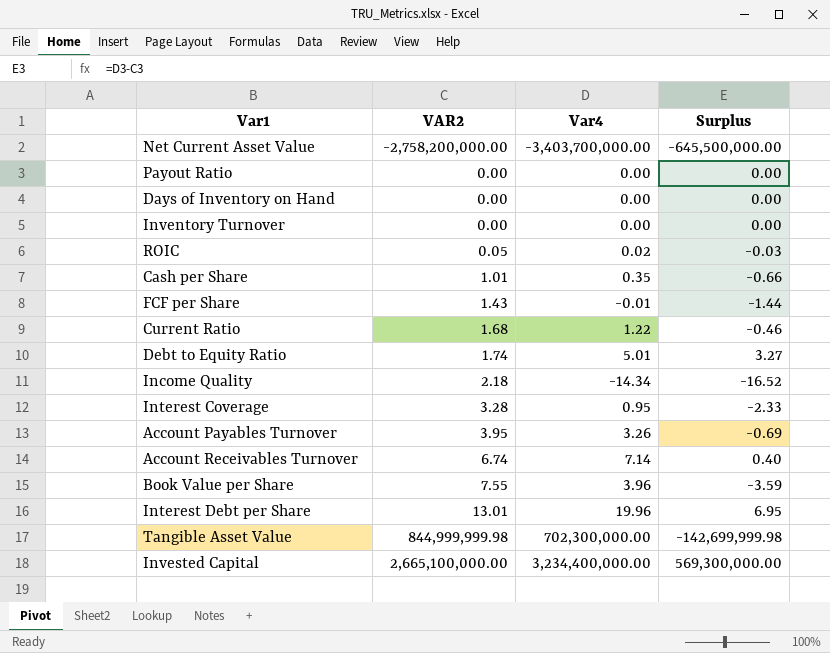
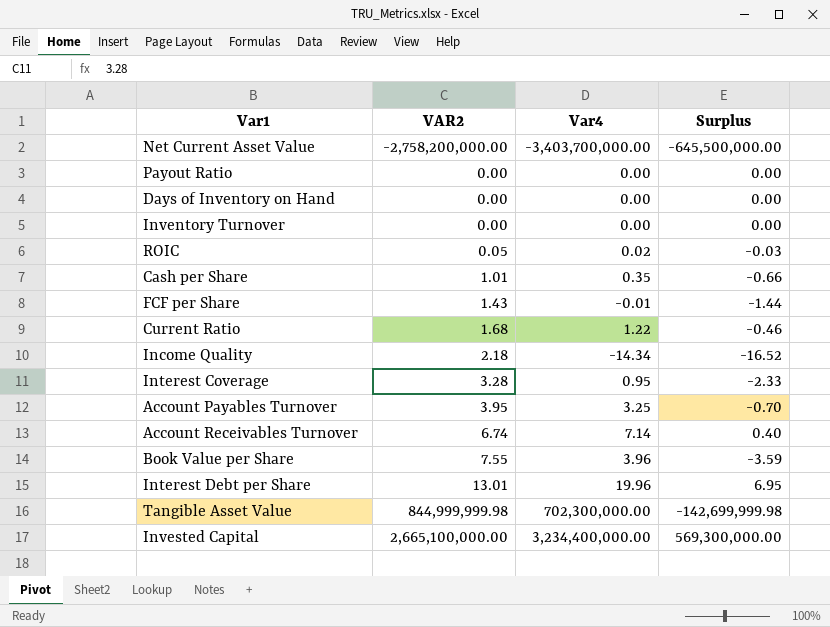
row Debt to Equity Ratio: 1.74 | 5.01 | 3.27 -> none
Account Payables Turnover | Var4: 3.26 -> 3.25
Account Payables Turnover | Surplus: -0.69 -> -0.70

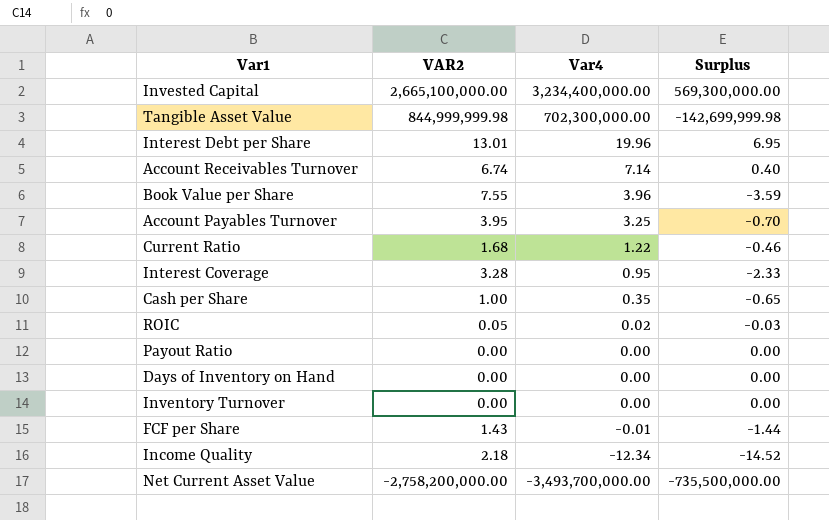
row order: VAR2 ascending -> Var4 descending
Cash per Share | VAR2: 1.01 -> 1.00
Cash per Share | Surplus: -0.66 -> -0.65
Income Quality | Var4: -14.34 -> -12.34
Income Quality | Surplus: -16.52 -> -14.52
Net Current Asset Value | Var4: -3,403,700,000.00 -> -3,493,700,000.00
Net Current Asset Value | Surplus: -645,500,000.00 -> -735,500,000.00

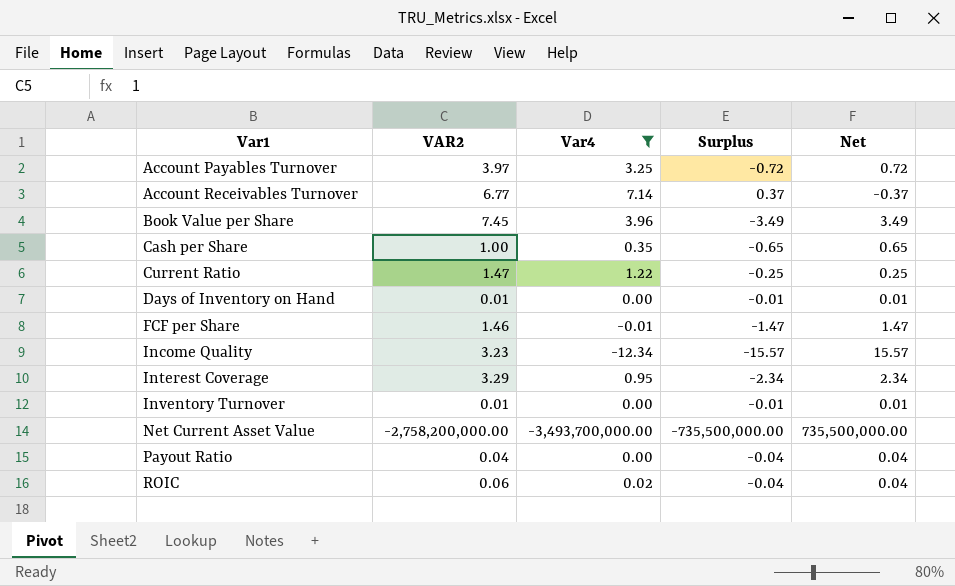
filter: none -> Var4 <= 7.14
row order: Var4 descending -> Var1 ascending
column Net | formula: none -> [VAR2] - [Var4]
Account Payables Turnover | VAR2: 3.95 -> 3.97
Account Payables Turnover | Surplus: -0.70 -> -0.72
Account Receivables Turnover | VAR2: 6.74 -> 6.77
Account Receivables Turnover | Surplus: 0.40 -> 0.37
Book Value per Share | VAR2: 7.55 -> 7.45
Book Value per Share | Surplus: -3.59 -> -3.49
Current Ratio | VAR2: 1.68 -> 1.47
Current Ratio | Surplus: -0.46 -> -0.25
Days of Inventory on Hand | VAR2: 0.00 -> 0.01
Days of Inventory on Hand | Surplus: 0.00 -> -0.01
FCF per Share | VAR2: 1.43 -> 1.46
FCF per Share | Surplus: -1.44 -> -1.47
Income Quality | VAR2: 2.18 -> 3.23
Income Quality | Surplus: -14.52 -> -15.57
Interest Coverage | VAR2: 3.28 -> 3.29
Interest Coverage | Surplus: -2.33 -> -2.34
Inventory Turnover | VAR2: 0.00 -> 0.01
Inventory Turnover | Surplus: 0.00 -> -0.01
Payout Ratio | VAR2: 0.00 -> 0.04
Payout Ratio | Surplus: 0.00 -> -0.04
ROIC | VAR2: 0.05 -> 0.06
ROIC | Surplus: -0.03 -> -0.04

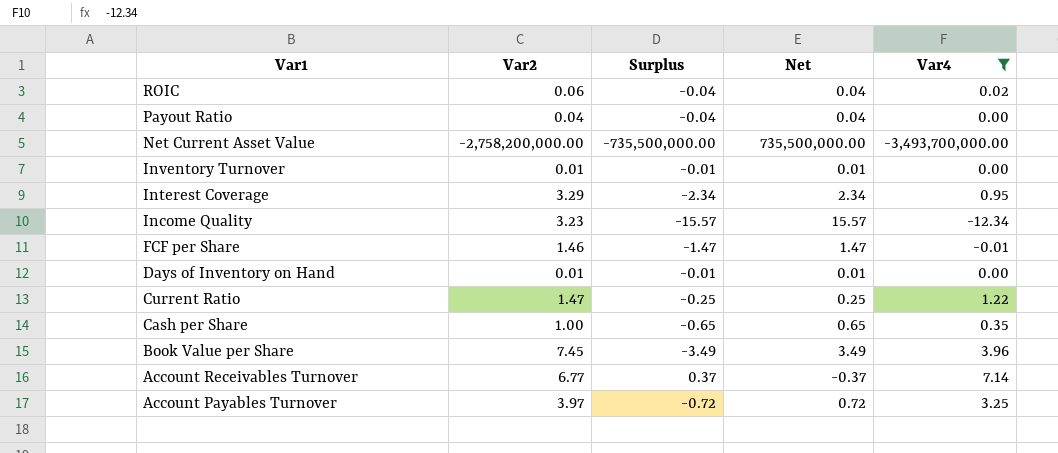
row order: Var1 ascending -> Var1 descending
column name: VAR2 -> Var2
column Var4 | position: 3 -> 5

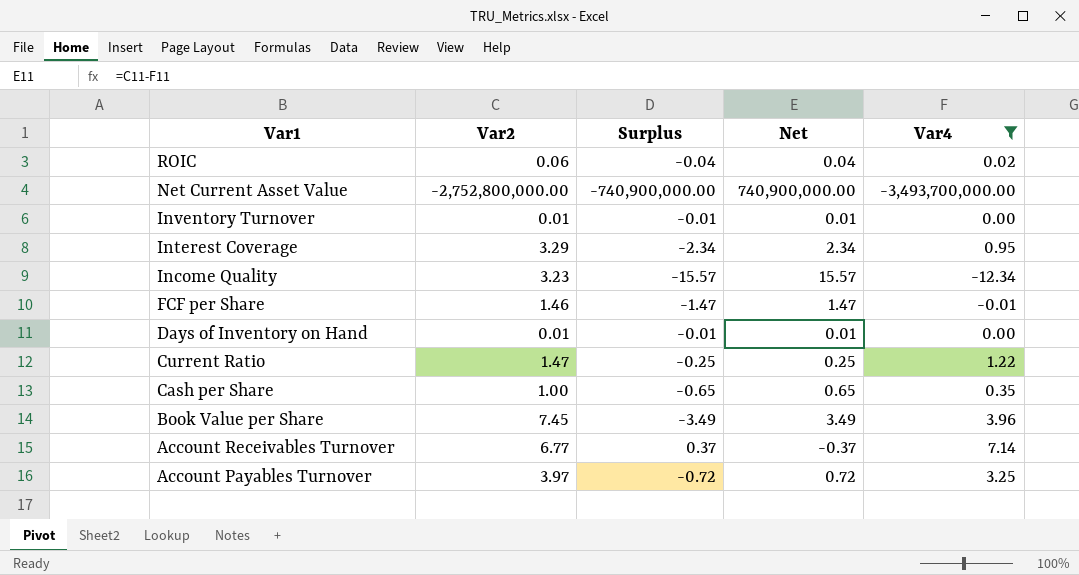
row Payout Ratio: 0.04 | -0.04 | 0.04 | 0.00 -> none
Net Current Asset Value | Var2: -2,758,200,000.00 -> -2,752,800,000.00
Net Current Asset Value | Surplus: -735,500,000.00 -> -740,900,000.00
Net Current Asset Value | Net: 735,500,000.00 -> 740,900,000.00

